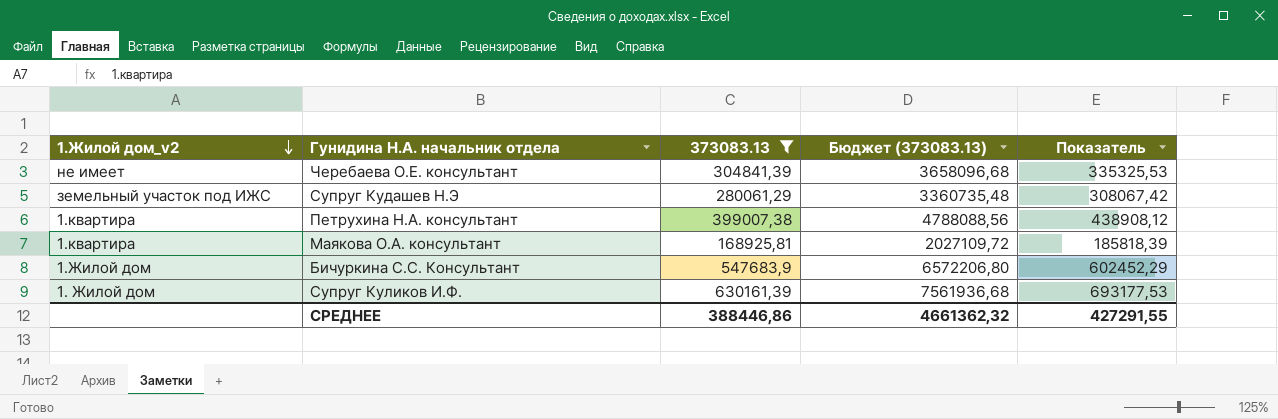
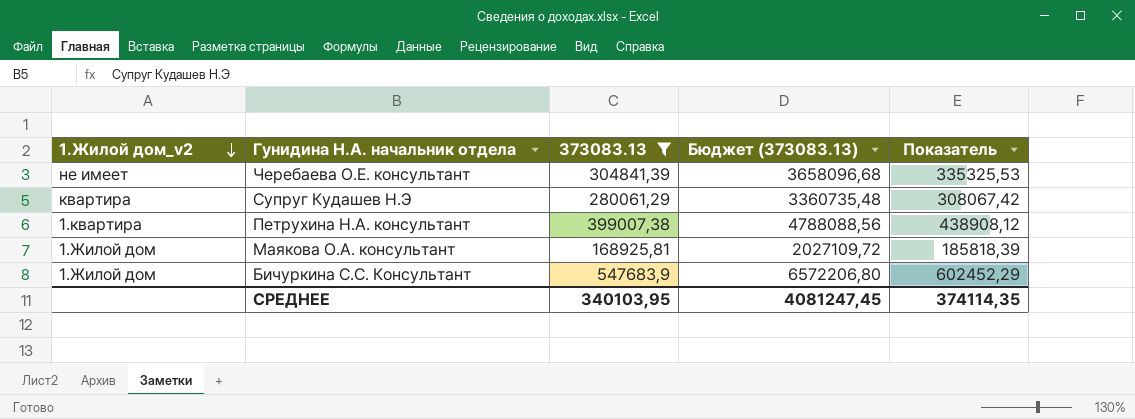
row Супруг Куликов И.Ф.: 1. Жилой дом | 630161,39 | 7561936,68 | 693177,53 -> none
Супруг Кудашев Н.Э | 1.Жилой дом_v2: земельный участок под ИЖС -> квартира
Маякова О.А. консультант | 1.Жилой дом_v2: 1.квартира -> 1.Жилой дом
СРЕДНЕЕ | 373083.13: 388446,86 -> 340103,95
СРЕДНЕЕ | Бюджет (373083.13): 4661362,32 -> 4081247,45
СРЕДНЕЕ | Показатель: 427291,55 -> 374114,35

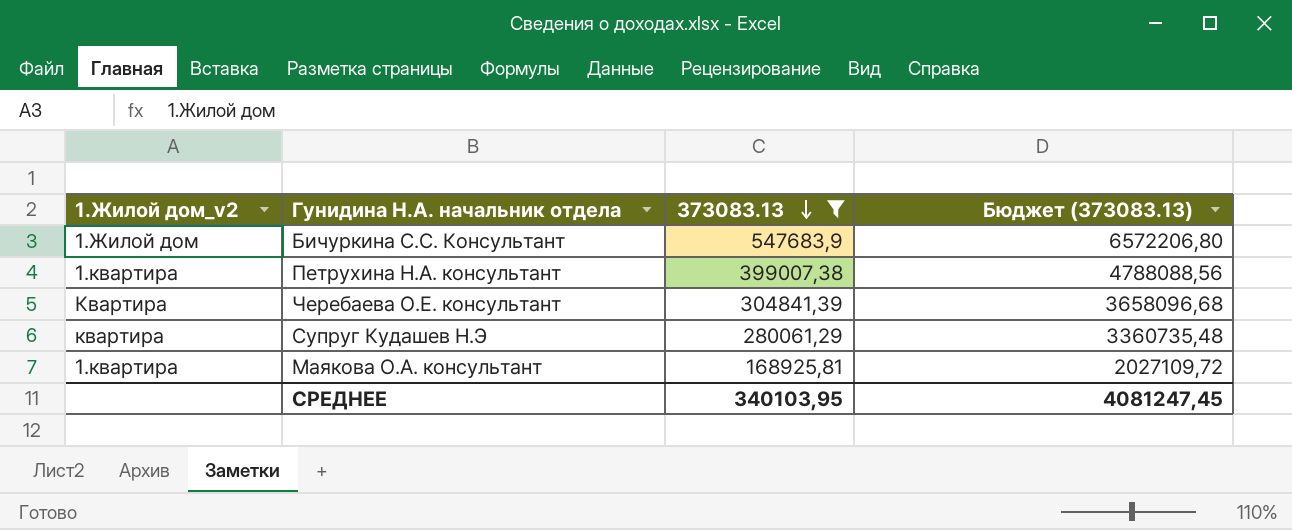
row order: 1.Жилой дом_v2 descending -> 373083.13 descending
column Показатель | formula: [373083.13] * 1,1 -> none
Черебаева О.Е. консультант | 1.Жилой дом_v2: не имеет -> Квартира
Маякова О.А. консультант | 1.Жилой дом_v2: 1.Жилой дом -> 1.квартира

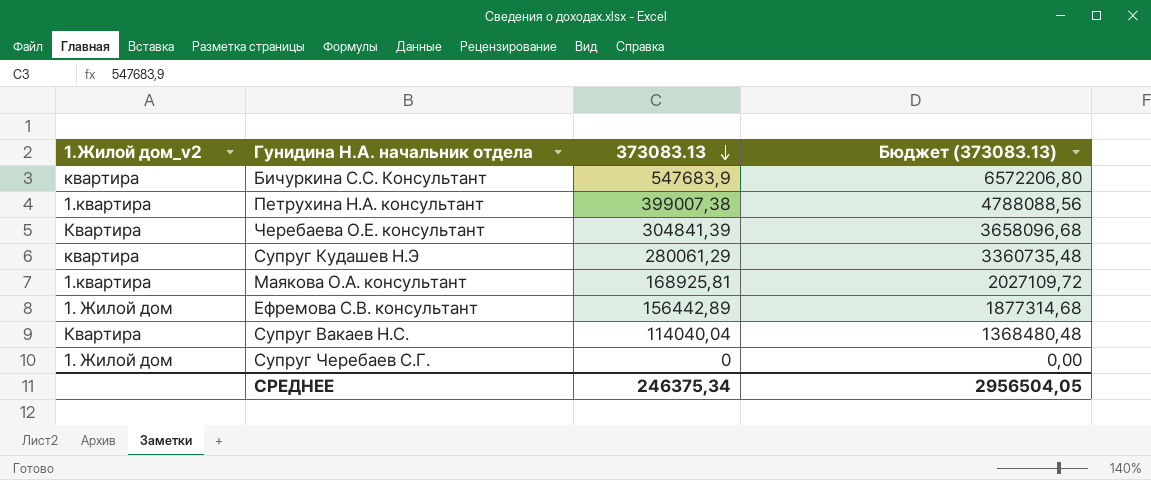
filter: 373083.13 >= 168925,81 -> none
Бичуркина С.С. Консультант | 1.Жилой дом_v2: 1.Жилой дом -> квартира
СРЕДНЕЕ | 373083.13: 340103,95 -> 246375,34
СРЕДНЕЕ | Бюджет (373083.13): 4081247,45 -> 2956504,05

